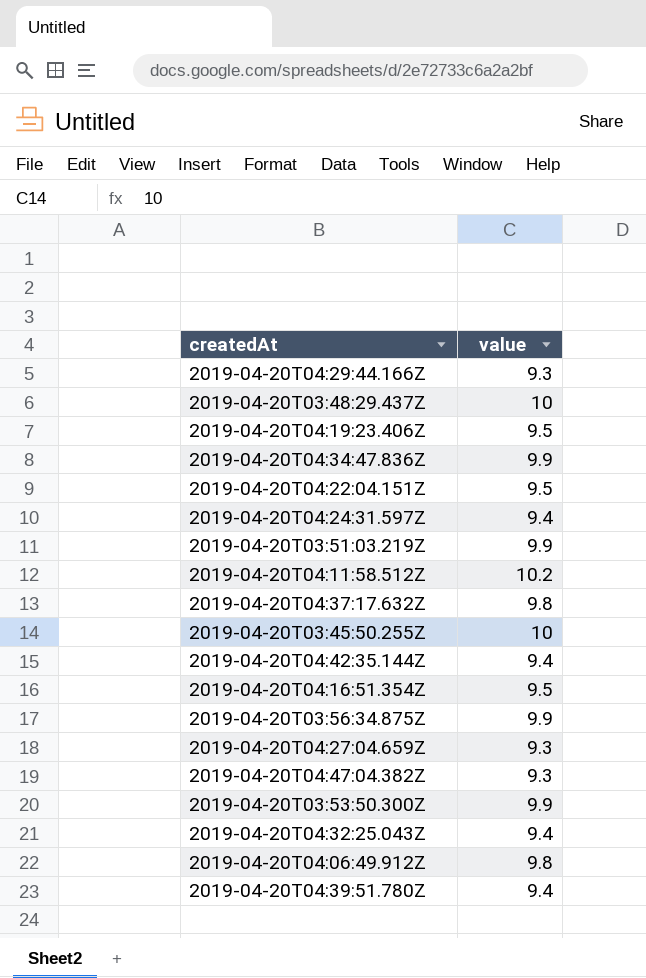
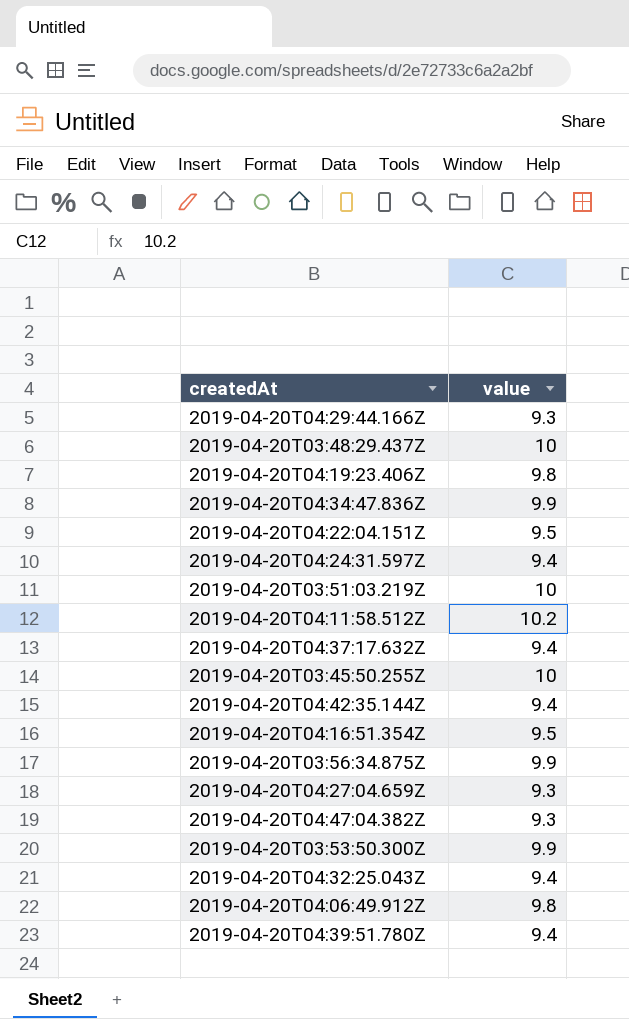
2019-04-20T04:19:23.406Z | value: 9.5 -> 9.8
2019-04-20T03:51:03.219Z | value: 9.9 -> 10
2019-04-20T04:37:17.632Z | value: 9.8 -> 9.4

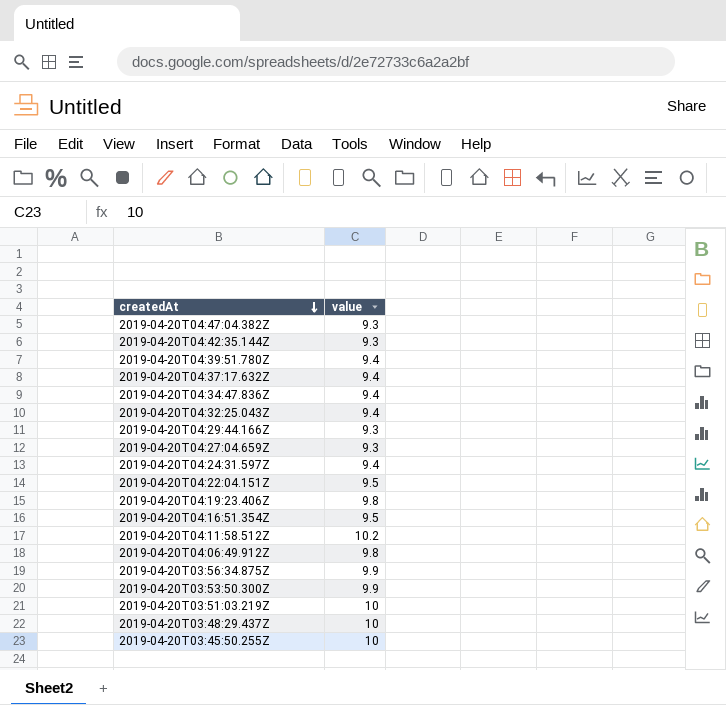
row order: none -> createdAt descending
2019-04-20T04:42:35.144Z | value: 9.4 -> 9.3
2019-04-20T04:34:47.836Z | value: 9.9 -> 9.4

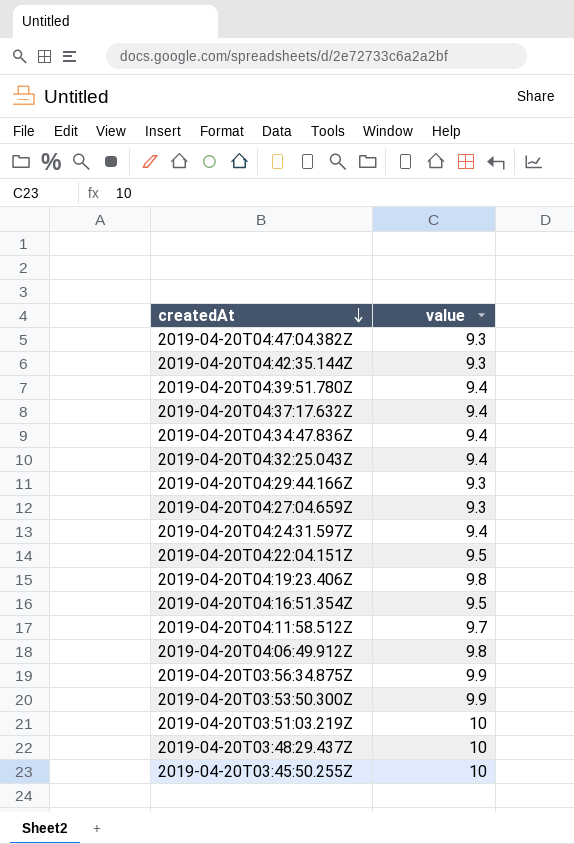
2019-04-20T04:11:58.512Z | value: 10.2 -> 9.7

